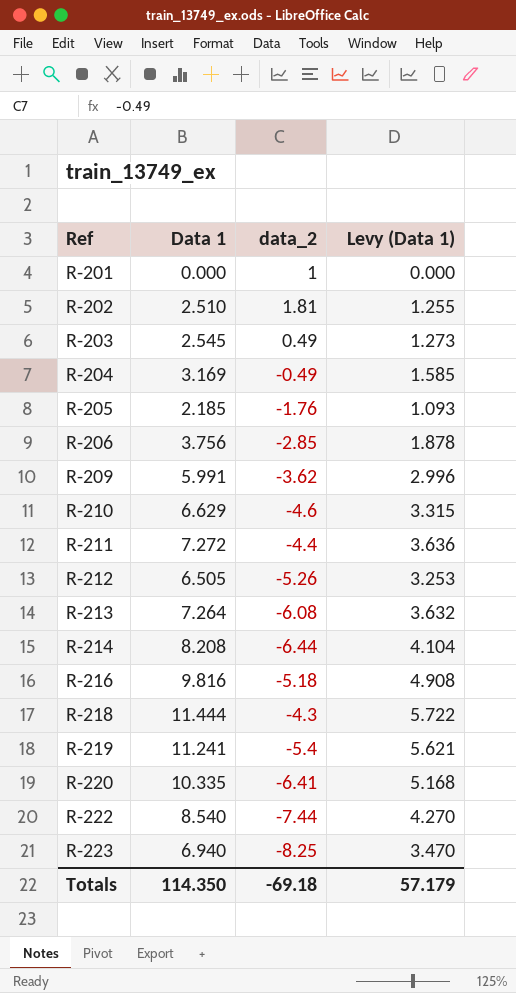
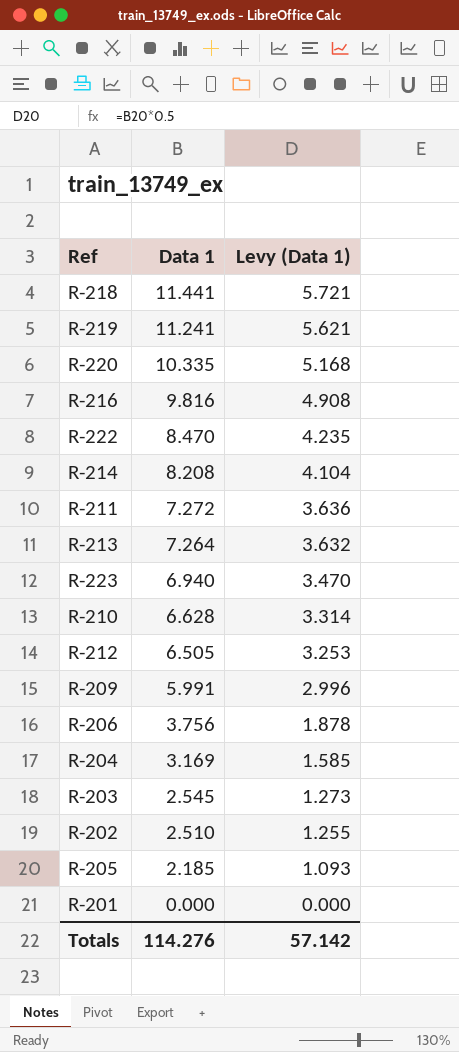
row order: Ref ascending -> Data 1 descending
column data_2 | position: 3 -> none
R-218 | Data 1: 11.444 -> 11.441
R-218 | Levy (Data 1): 5.722 -> 5.721
R-222 | Data 1: 8.540 -> 8.470
R-222 | Levy (Data 1): 4.270 -> 4.235
R-210 | Data 1: 6.629 -> 6.628
R-210 | Levy (Data 1): 3.315 -> 3.314
Totals | Data 1: 114.350 -> 114.276
Totals | Levy (Data 1): 57.179 -> 57.142

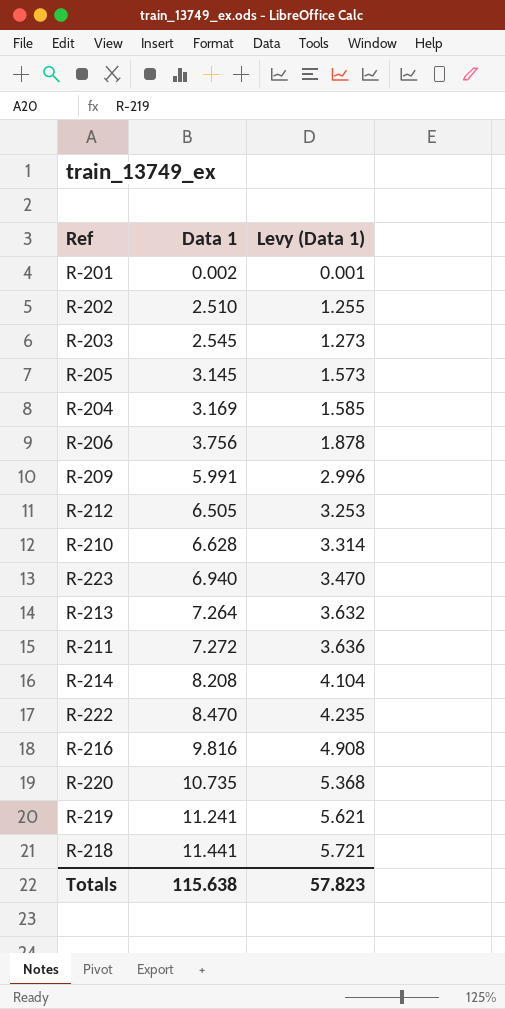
row order: Data 1 descending -> Data 1 ascending
R-201 | Data 1: 0.000 -> 0.002
R-201 | Levy (Data 1): 0.000 -> 0.001
R-205 | Data 1: 2.185 -> 3.145
R-205 | Levy (Data 1): 1.093 -> 1.573
R-220 | Data 1: 10.335 -> 10.735
R-220 | Levy (Data 1): 5.168 -> 5.368
Totals | Data 1: 114.276 -> 115.638
Totals | Levy (Data 1): 57.142 -> 57.823

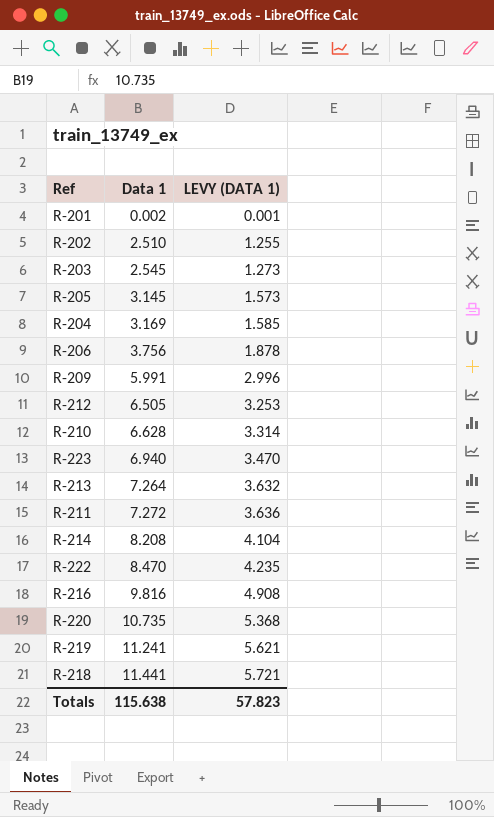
column name: Levy (Data 1) -> LEVY (DATA 1)

